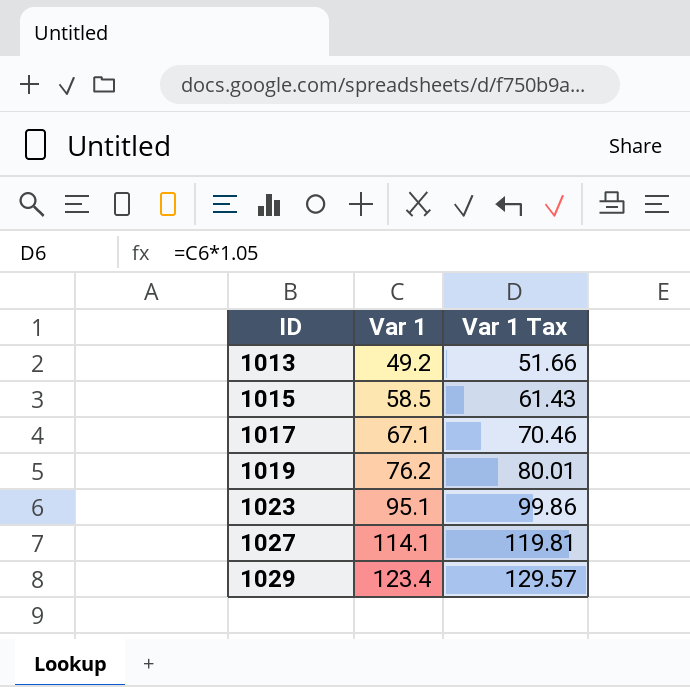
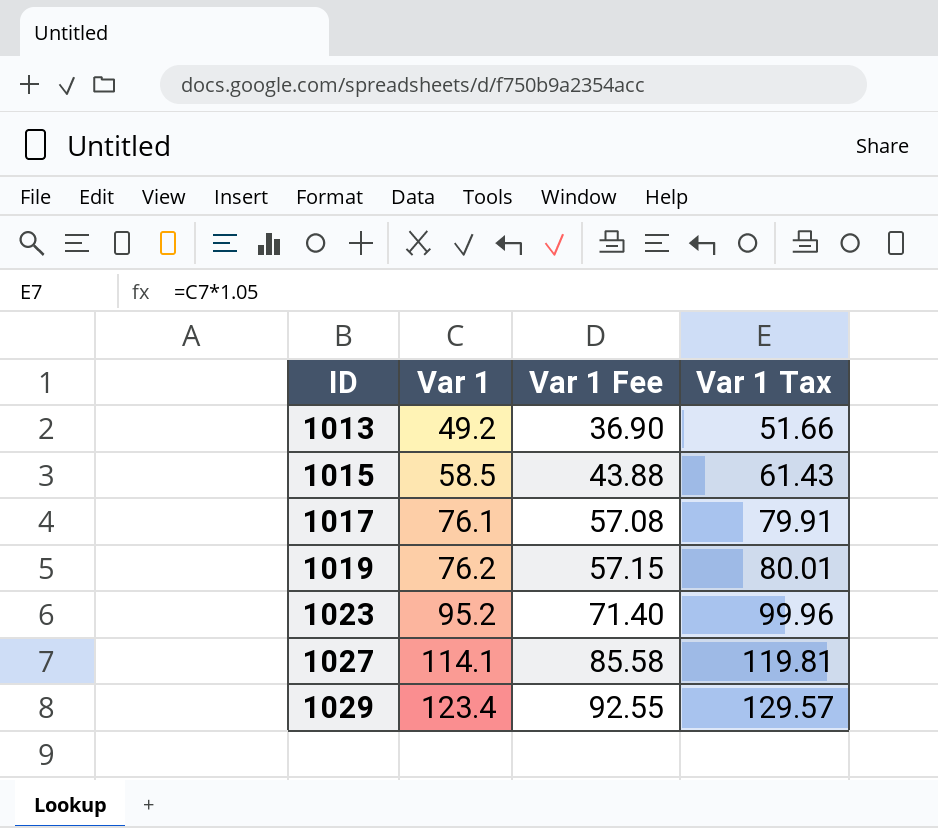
column Var 1 Fee | formula: none -> [Var 1] * 0.75
1017 | Var 1: 67.1 -> 76.1
1017 | Var 1 Tax: 70.46 -> 79.91
1023 | Var 1: 95.1 -> 95.2
1023 | Var 1 Tax: 99.86 -> 99.96

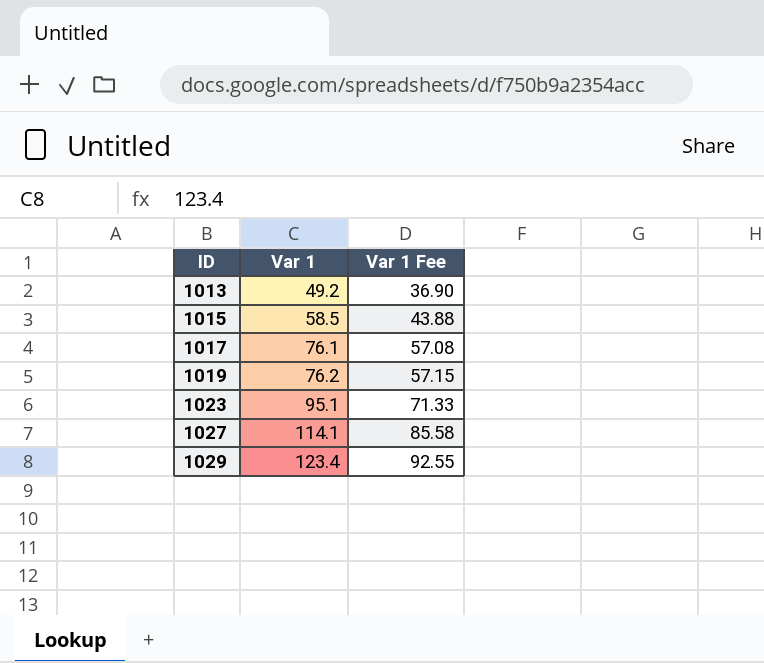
column Var 1 Tax | formula: [Var 1] * 1.05 -> none
1023 | Var 1: 95.2 -> 95.1
1023 | Var 1 Fee: 71.40 -> 71.33

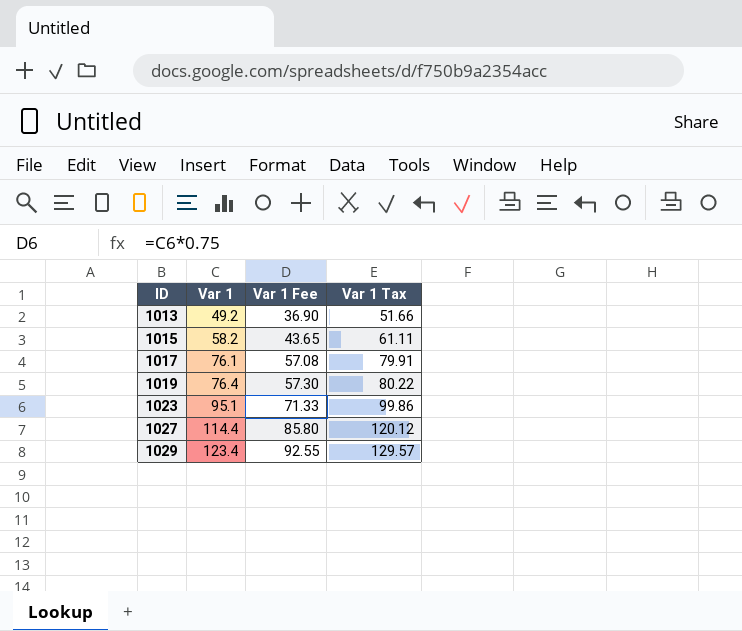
column Var 1 Tax | formula: none -> [Var 1] * 1.05
1015 | Var 1: 58.5 -> 58.2
1015 | Var 1 Fee: 43.88 -> 43.65
1019 | Var 1: 76.2 -> 76.4
1019 | Var 1 Fee: 57.15 -> 57.30
1027 | Var 1: 114.1 -> 114.4
1027 | Var 1 Fee: 85.58 -> 85.80

